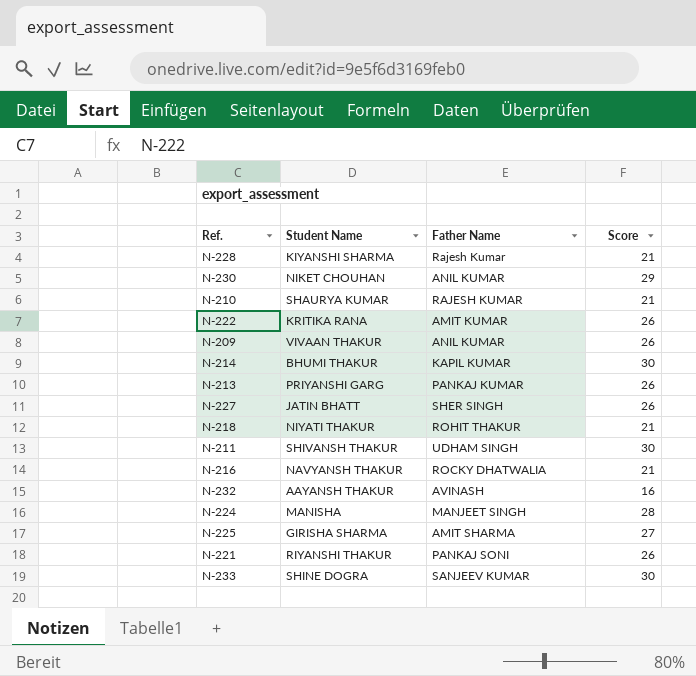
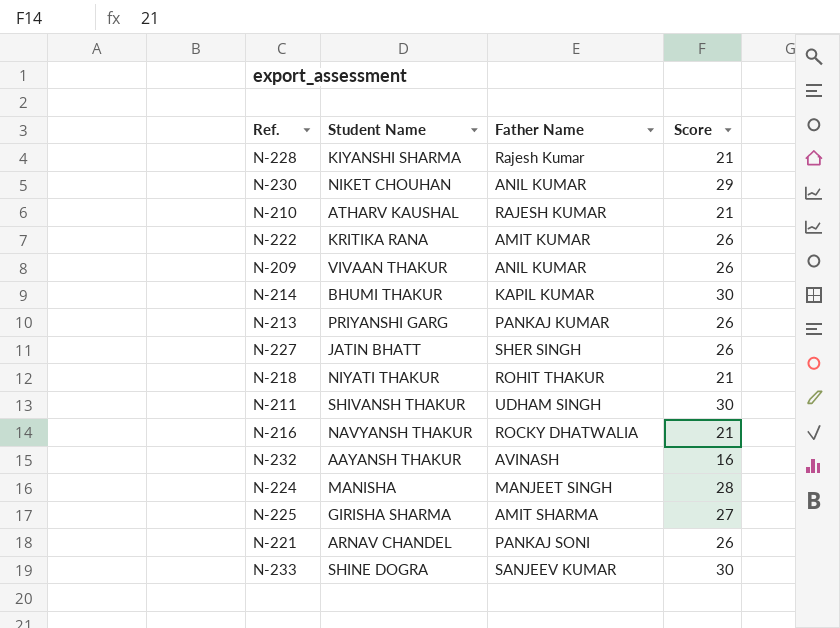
N-210 | Student Name: SHAURYA KUMAR -> ATHARV KAUSHAL
N-221 | Student Name: RIYANSHI THAKUR -> ARNAV CHANDEL

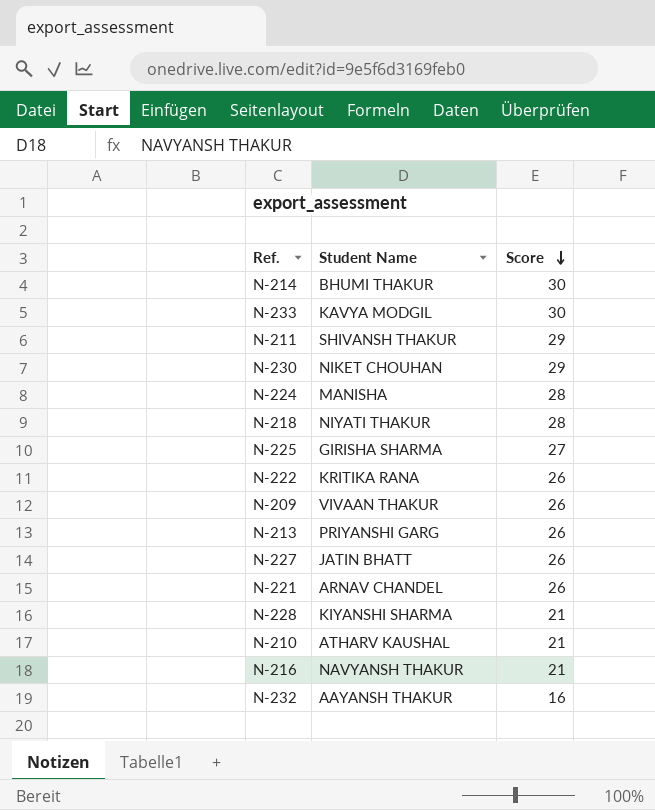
row order: none -> Score descending
column Father Name | position: 3 -> none
N-233 | Student Name: SHINE DOGRA -> KAVYA MODGIL
N-211 | Score: 30 -> 29
N-218 | Score: 21 -> 28

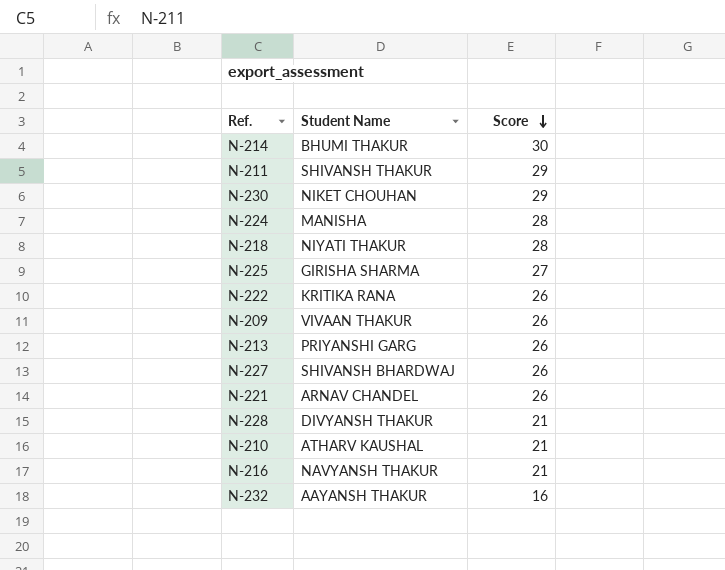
row N-233: KAVYA MODGIL | 30 -> none
N-227 | Student Name: JATIN BHATT -> SHIVANSH BHARDWAJ
N-228 | Student Name: KIYANSHI SHARMA -> DIVYANSH THAKUR

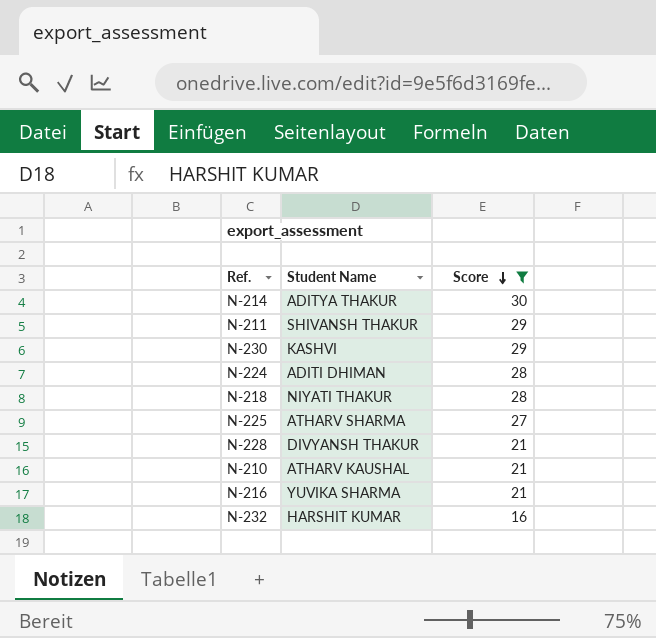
filter: none -> Score != 26
N-214 | Student Name: BHUMI THAKUR -> ADITYA THAKUR
N-230 | Student Name: NIKET CHOUHAN -> KASHVI
N-224 | Student Name: MANISHA -> ADITI DHIMAN
N-225 | Student Name: GIRISHA SHARMA -> ATHARV SHARMA
N-216 | Student Name: NAVYANSH THAKUR -> YUVIKA SHARMA
N-232 | Student Name: AAYANSH THAKUR -> HARSHIT KUMAR

